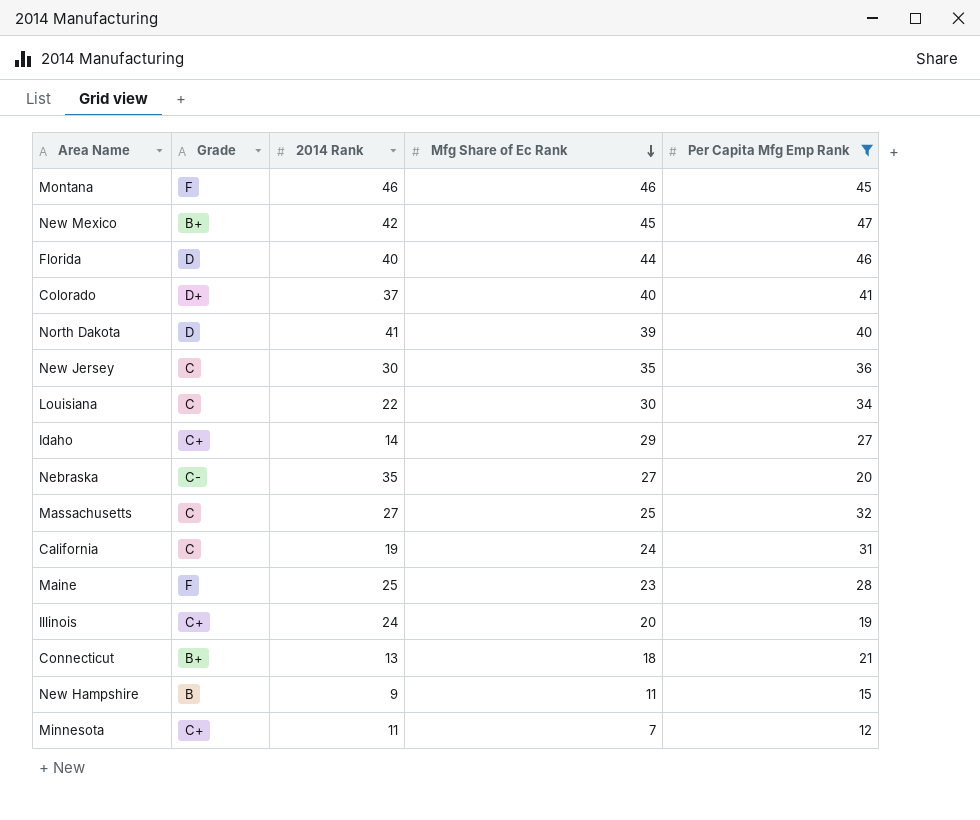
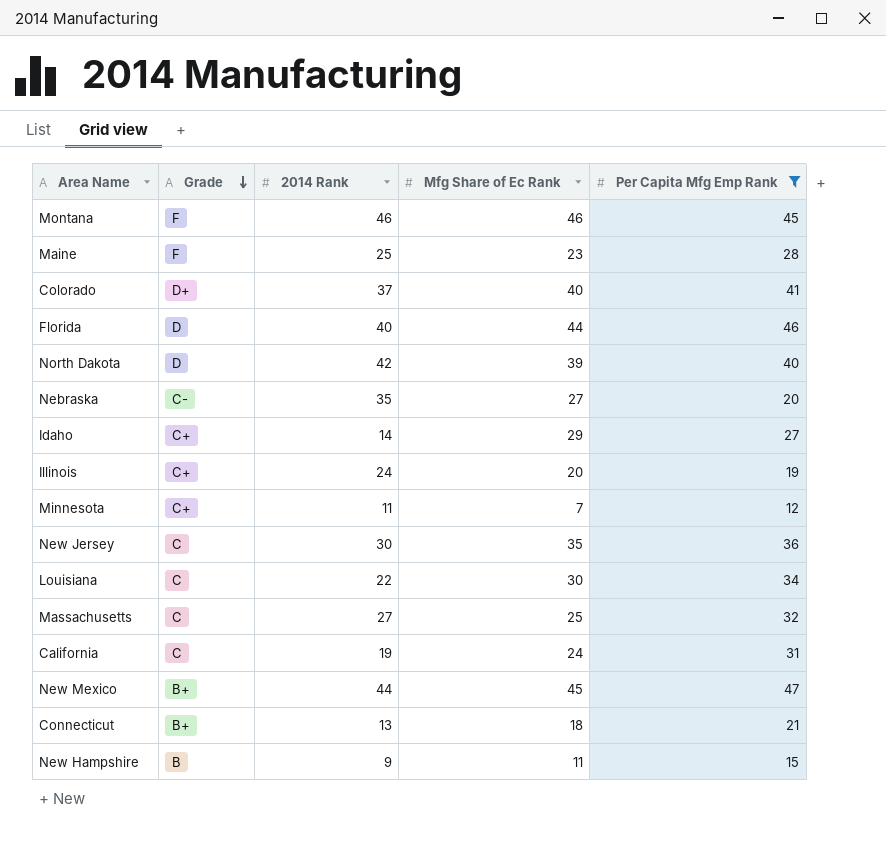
row order: Mfg Share of Ec Rank descending -> Grade descending
North Dakota | 2014 Rank: 41 -> 42
New Mexico | 2014 Rank: 42 -> 44

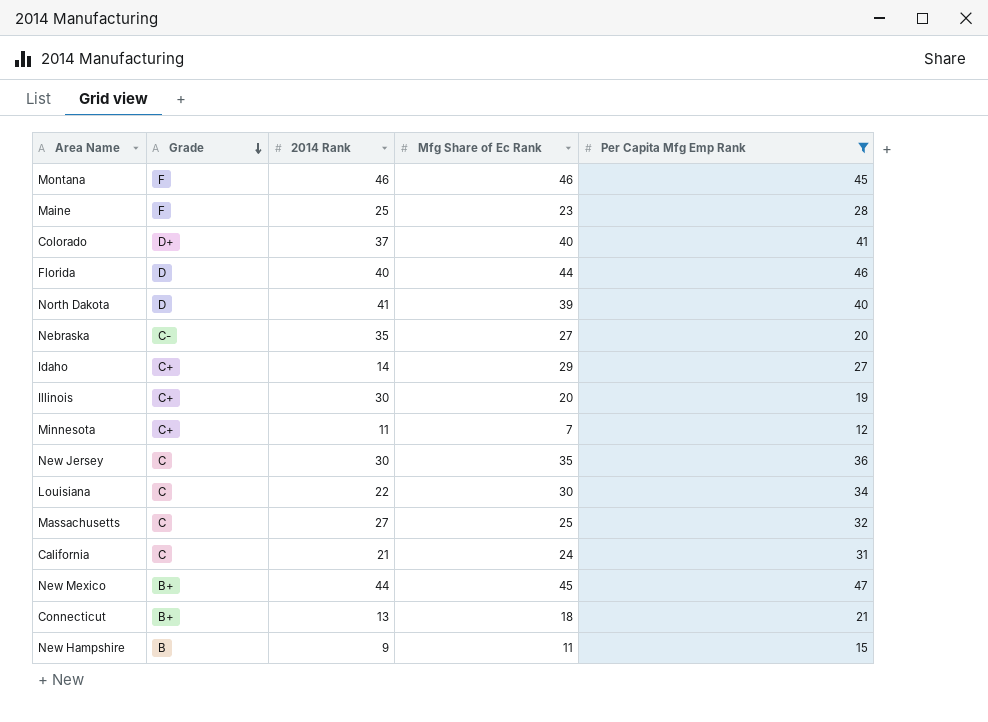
North Dakota | 2014 Rank: 42 -> 41
Illinois | 2014 Rank: 24 -> 30
California | 2014 Rank: 19 -> 21

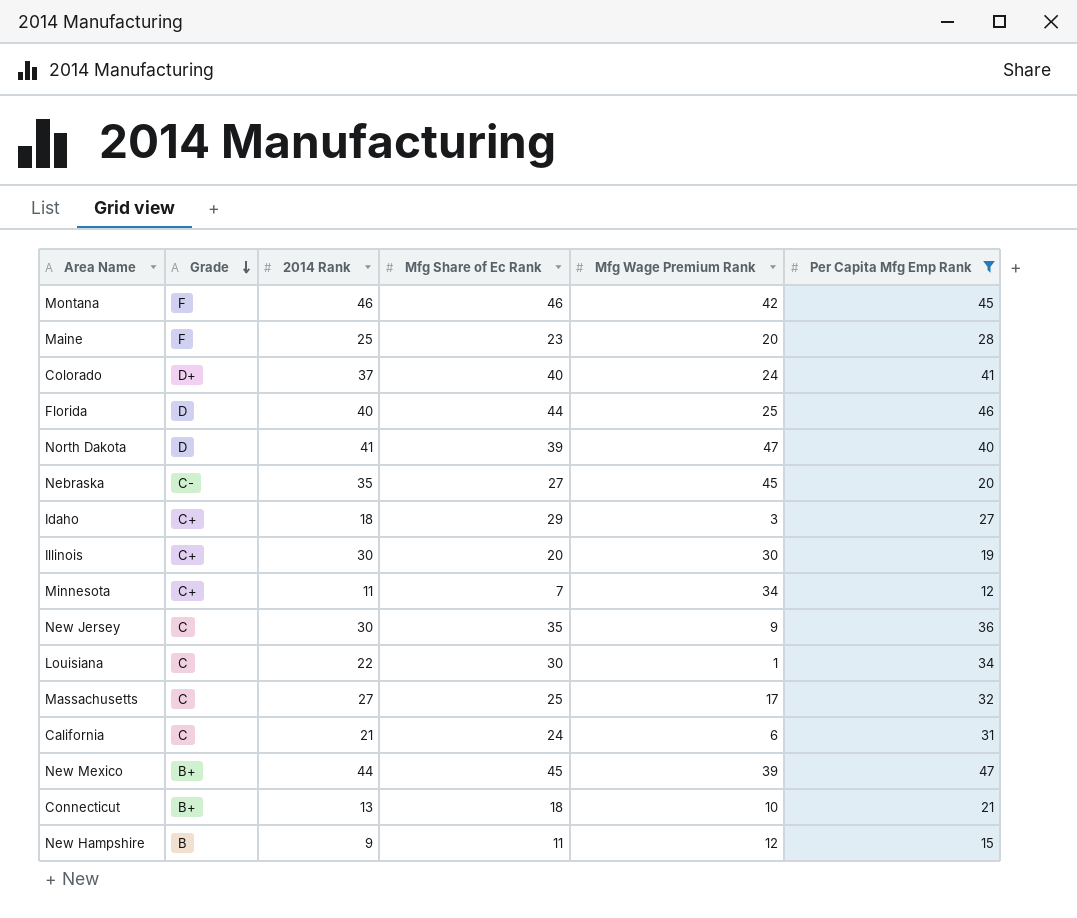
column Mfg Wage Premium Rank | position: none -> 5
Idaho | 2014 Rank: 14 -> 18

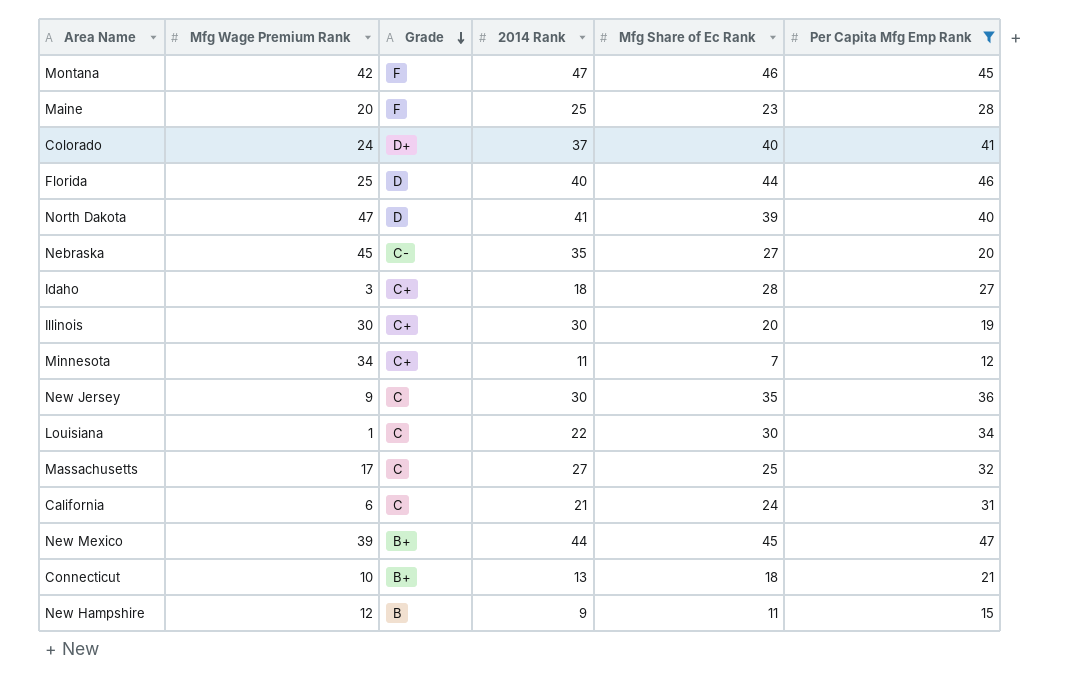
column Mfg Wage Premium Rank | position: 5 -> 2
Montana | 2014 Rank: 46 -> 47
Idaho | Mfg Share of Ec Rank: 29 -> 28

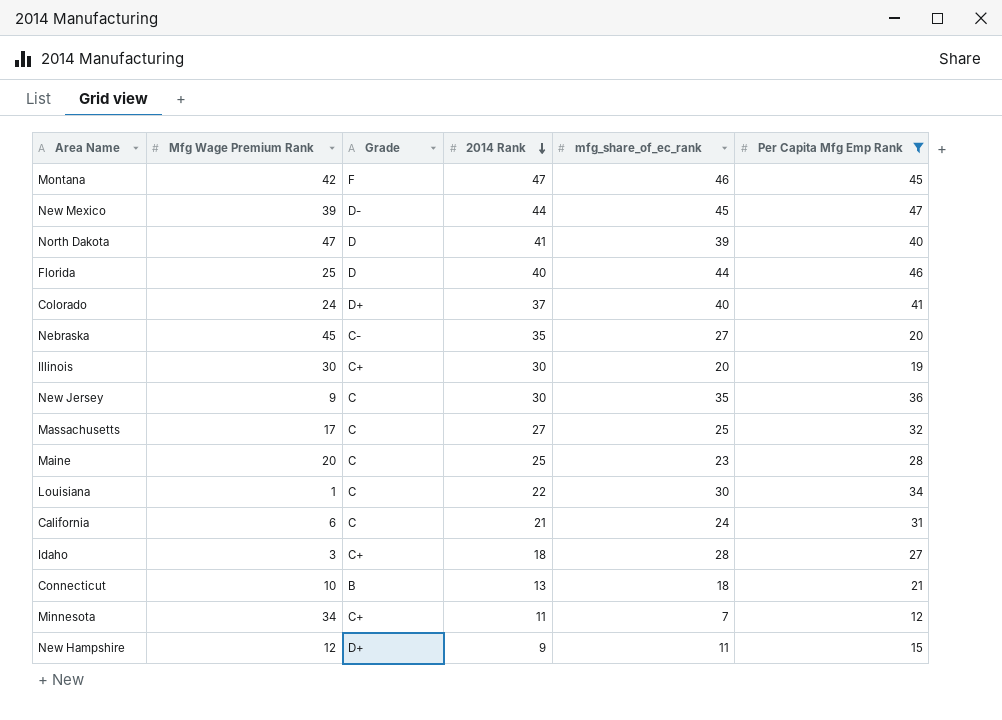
row order: Grade descending -> 2014 Rank descending
column name: Mfg Share of Ec Rank -> mfg_share_of_ec_rank
New Mexico | Grade: B+ -> D-
Maine | Grade: F -> C
Connecticut | Grade: B+ -> B
New Hampshire | Grade: B -> D+

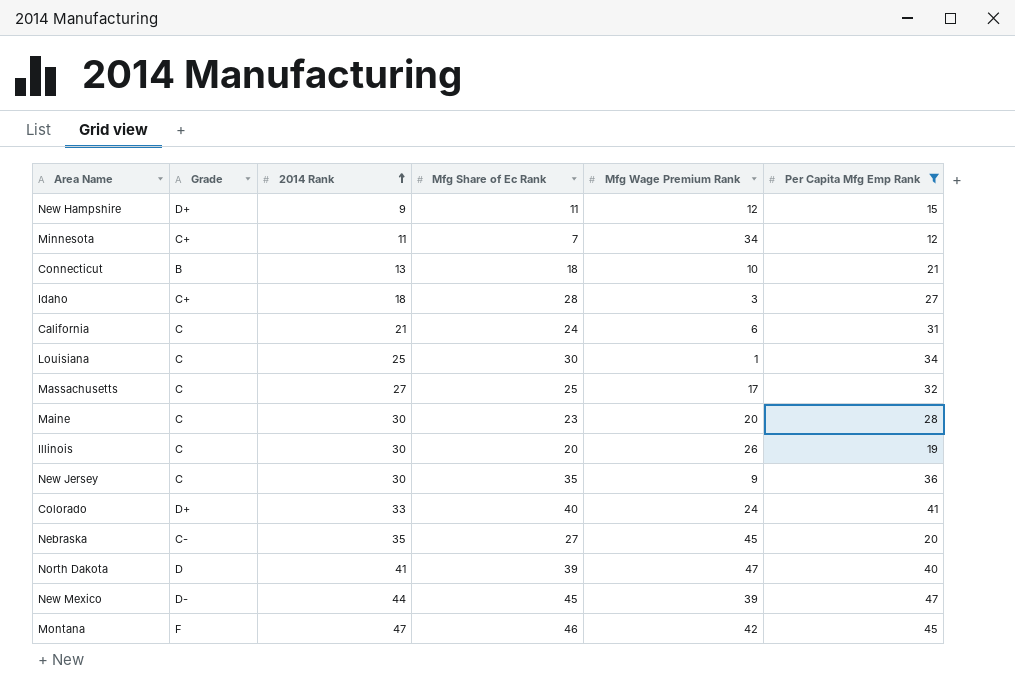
row order: 2014 Rank descending -> 2014 Rank ascending
column name: mfg_share_of_ec_rank -> Mfg Share of Ec Rank
column Mfg Wage Premium Rank | position: 2 -> 5
row Florida: 25 | D | 40 | 44 | 46 -> none
Louisiana | 2014 Rank: 22 -> 25
Maine | 2014 Rank: 25 -> 30
Illinois | Grade: C+ -> C
Illinois | Mfg Wage Premium Rank: 30 -> 26
Colorado | 2014 Rank: 37 -> 33

